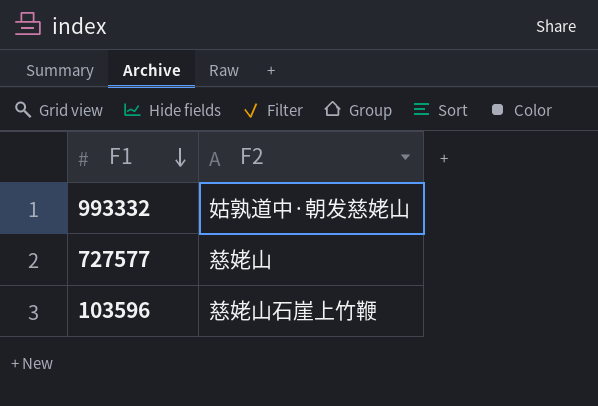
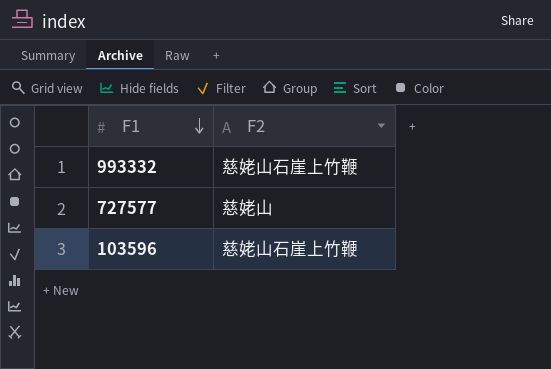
993332 | F2: 姑孰道中·朝发慈姥山 -> 慈姥山石崖上竹鞭

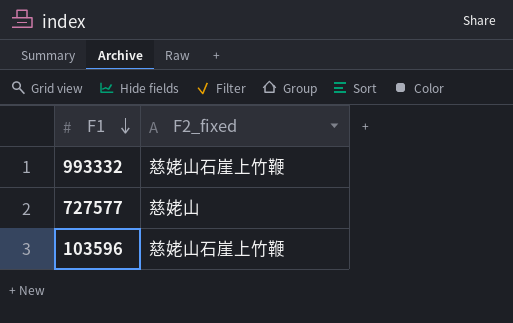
column name: F2 -> F2_fixed

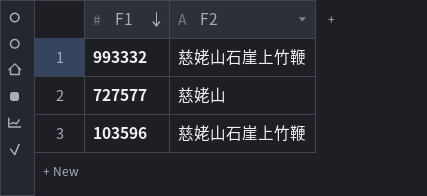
column name: F2_fixed -> F2

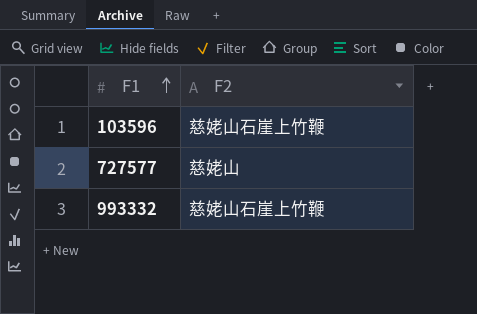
row order: F1 descending -> F1 ascending

